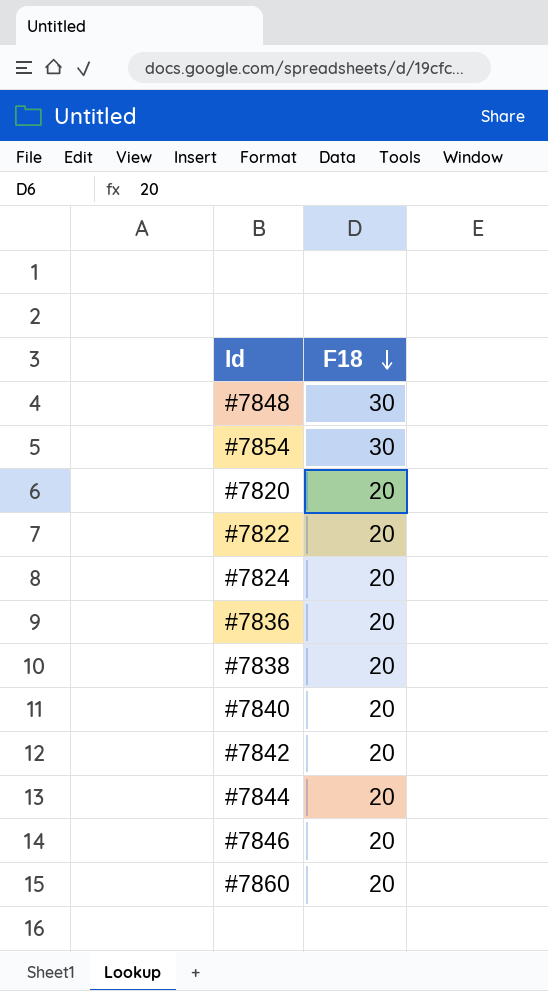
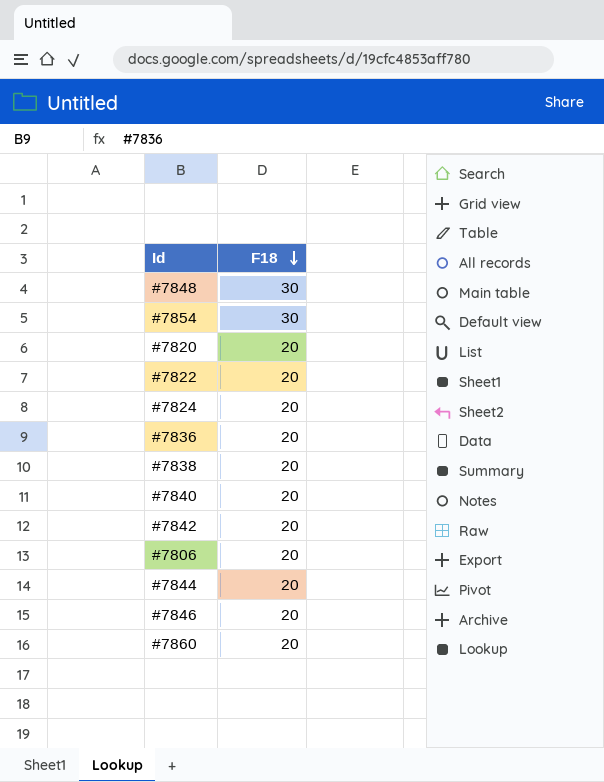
row #7806: none -> 20

